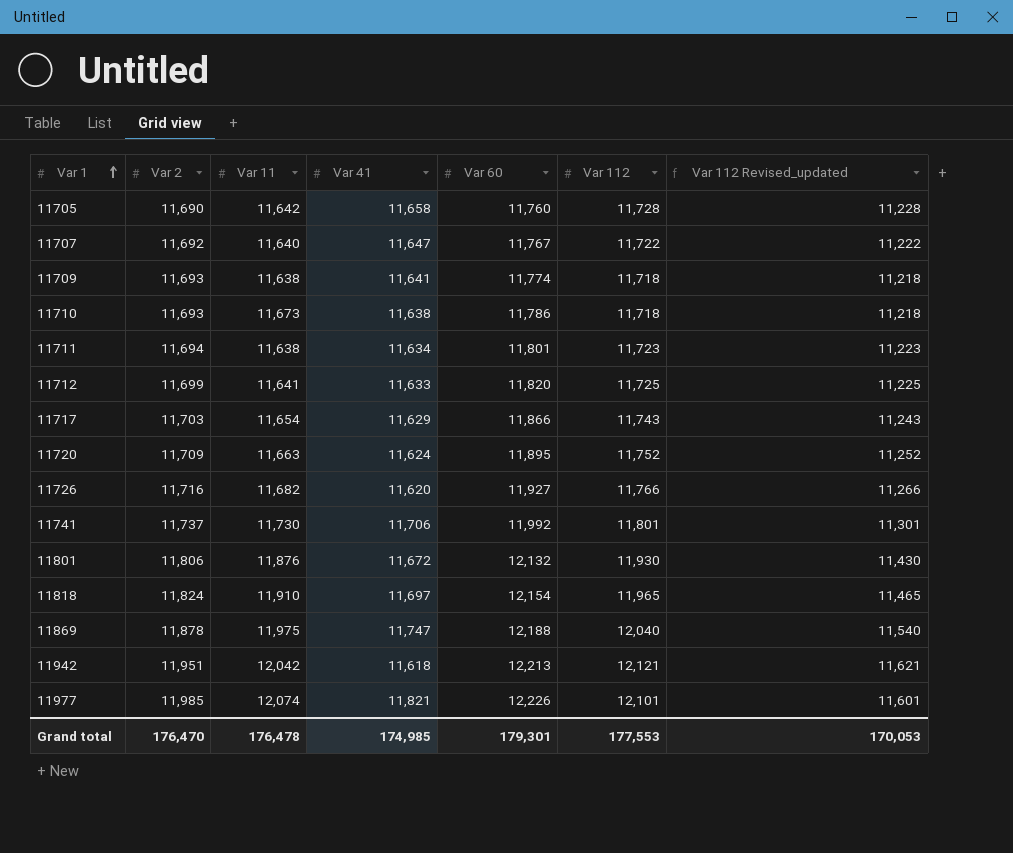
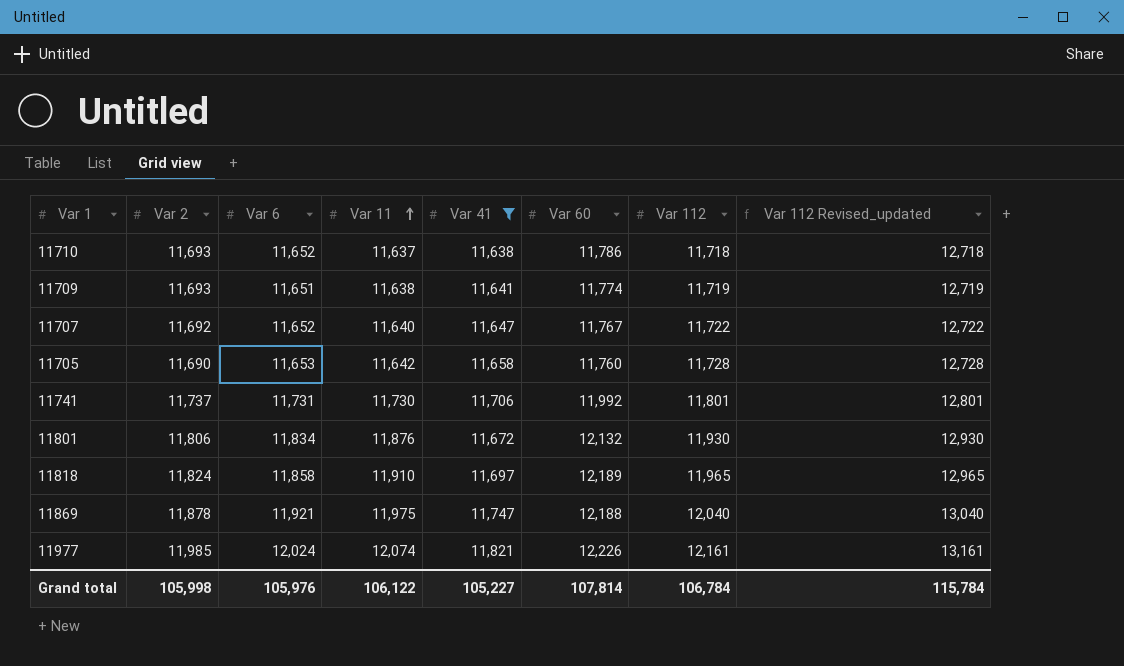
filter: none -> Var 41 >= 11,638
row order: Var 1 ascending -> Var 11 ascending
column Var 6 | position: none -> 3
column Var 112 Revised_updated | formula: [Var 112] - 500 -> [Var 112] + 1000
11710 | Var 11: 11,673 -> 11,637
11709 | Var 112: 11,718 -> 11,719
11818 | Var 60: 12,154 -> 12,189
11977 | Var 112: 12,101 -> 12,161
Grand total | Var 2: 176,470 -> 105,998
Grand total | Var 11: 176,478 -> 106,122
Grand total | Var 41: 174,985 -> 105,227
Grand total | Var 60: 179,301 -> 107,814
Grand total | Var 112: 177,553 -> 106,784
Grand total | Var 112 Revised_updated: 170,053 -> 115,784

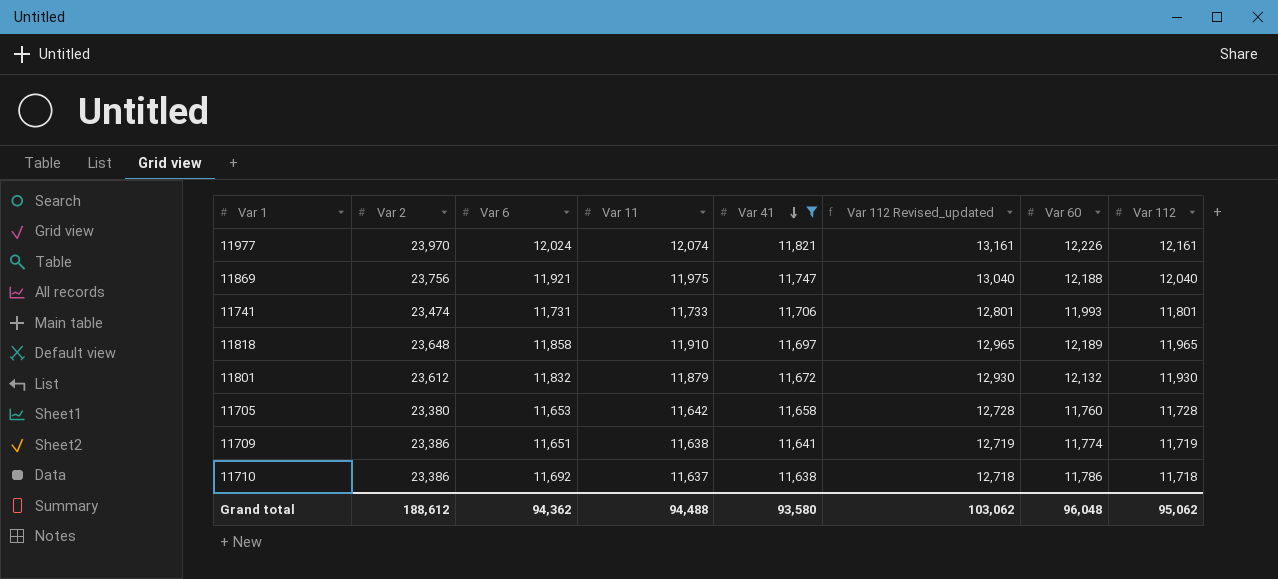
row order: Var 11 ascending -> Var 41 descending
column Var 112 Revised_updated | position: 8 -> 6
row 11707: 11,692 | 11,652 | 11,640 | 11,647 | 11,767 | 11,722 | 12,722 -> none
11977 | Var 2: 11,985 -> 23,970
11869 | Var 2: 11,878 -> 23,756
11741 | Var 2: 11,737 -> 23,474
11741 | Var 11: 11,730 -> 11,733
11741 | Var 60: 11,992 -> 11,993
11818 | Var 2: 11,824 -> 23,648
11801 | Var 2: 11,806 -> 23,612
11801 | Var 6: 11,834 -> 11,832
11801 | Var 11: 11,876 -> 11,879
11705 | Var 2: 11,690 -> 23,380
11709 | Var 2: 11,693 -> 23,386
11710 | Var 2: 11,693 -> 23,386
11710 | Var 6: 11,652 -> 11,692
Grand total | Var 2: 105,998 -> 188,612
Grand total | Var 6: 105,976 -> 94,362
Grand total | Var 11: 106,122 -> 94,488
Grand total | Var 41: 105,227 -> 93,580
Grand total | Var 112 Revised_updated: 115,784 -> 103,062
Grand total | Var 60: 107,814 -> 96,048
Grand total | Var 112: 106,784 -> 95,062

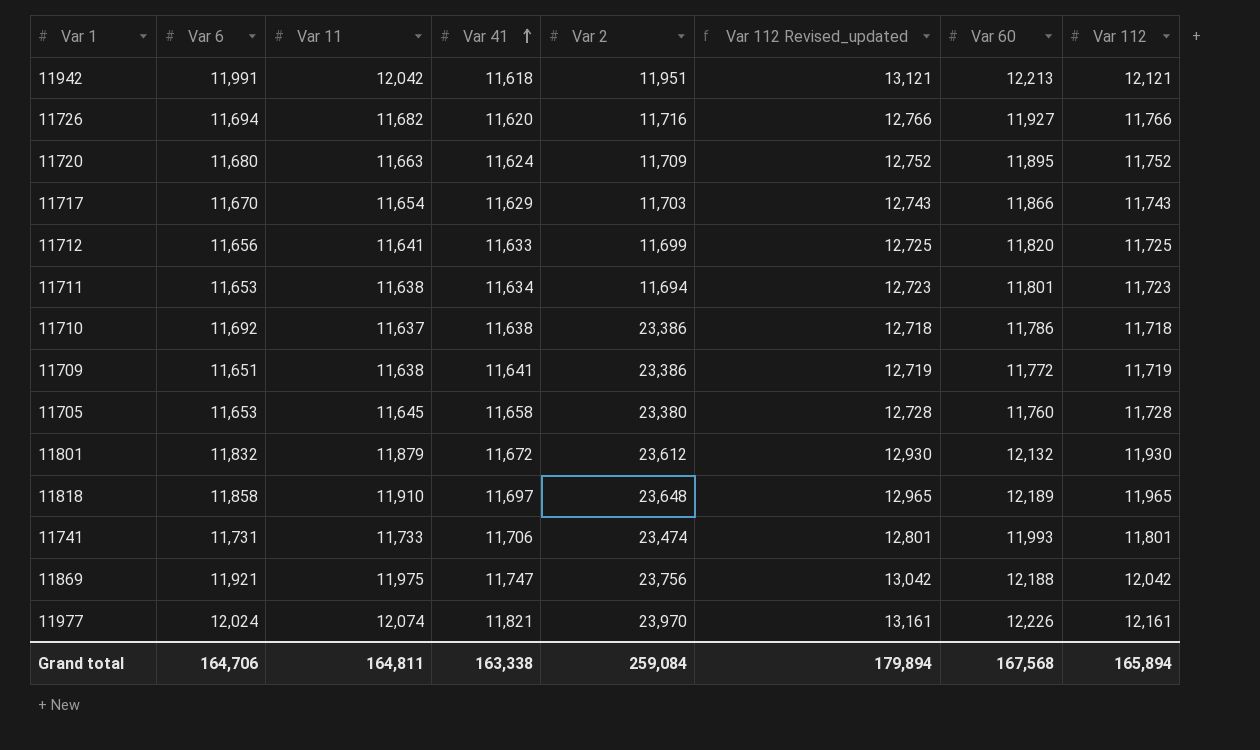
filter: Var 41 >= 11,638 -> none
row order: Var 41 descending -> Var 41 ascending
column Var 2 | position: 2 -> 5
11709 | Var 60: 11,774 -> 11,772
11705 | Var 11: 11,642 -> 11,645
11869 | Var 112 Revised_updated: 13,040 -> 13,042
11869 | Var 112: 12,040 -> 12,042
Grand total | Var 6: 94,362 -> 164,706
Grand total | Var 11: 94,488 -> 164,811
Grand total | Var 41: 93,580 -> 163,338
Grand total | Var 2: 188,612 -> 259,084
Grand total | Var 112 Revised_updated: 103,062 -> 179,894
Grand total | Var 60: 96,048 -> 167,568
Grand total | Var 112: 95,062 -> 165,894

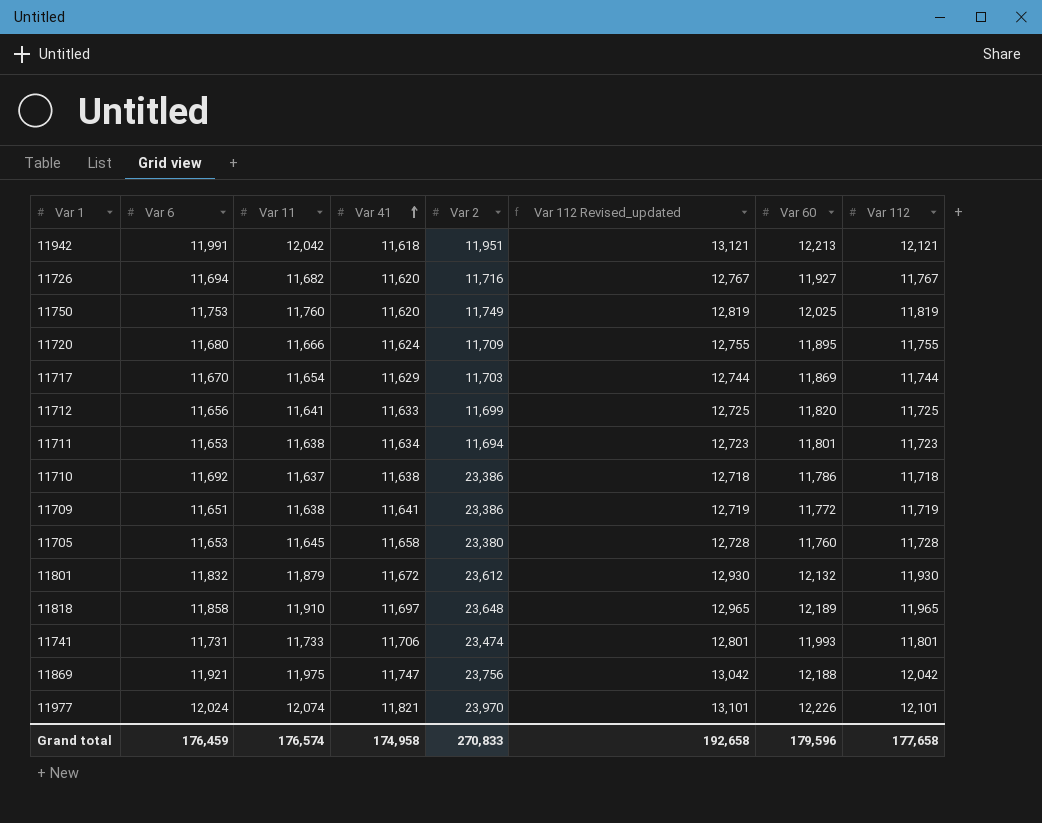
11726 | Var 112 Revised_updated: 12,766 -> 12,767
11726 | Var 112: 11,766 -> 11,767
row 11750: none -> 11,753 | 11,760 | 11,620 | 11,749 | 12,819 | 12,025 | 11,819
11720 | Var 11: 11,663 -> 11,666
11720 | Var 112 Revised_updated: 12,752 -> 12,755
11720 | Var 112: 11,752 -> 11,755
11717 | Var 112 Revised_updated: 12,743 -> 12,744
11717 | Var 60: 11,866 -> 11,869
11717 | Var 112: 11,743 -> 11,744
11977 | Var 112 Revised_updated: 13,161 -> 13,101
11977 | Var 112: 12,161 -> 12,101
Grand total | Var 6: 164,706 -> 176,459
Grand total | Var 11: 164,811 -> 176,574
Grand total | Var 41: 163,338 -> 174,958
Grand total | Var 2: 259,084 -> 270,833
Grand total | Var 112 Revised_updated: 179,894 -> 192,658
Grand total | Var 60: 167,568 -> 179,596
Grand total | Var 112: 165,894 -> 177,658

